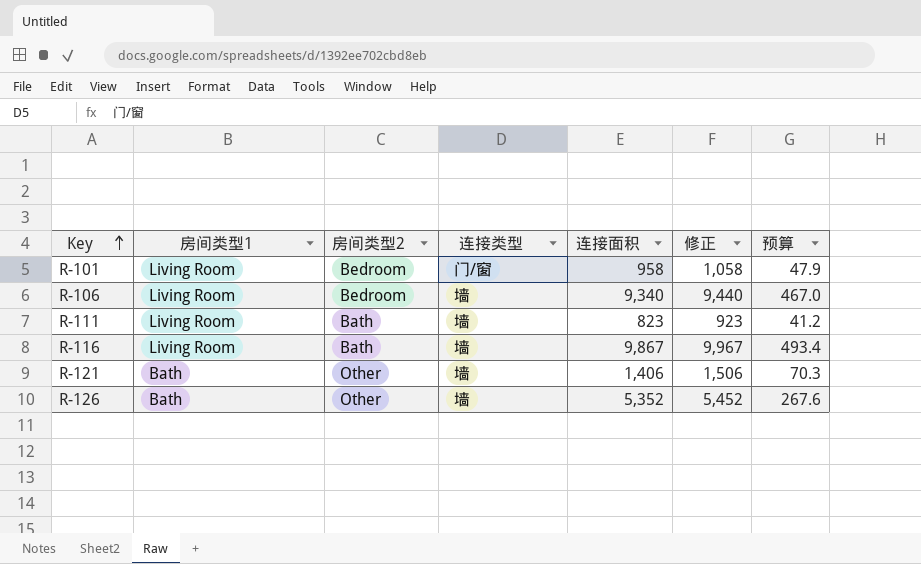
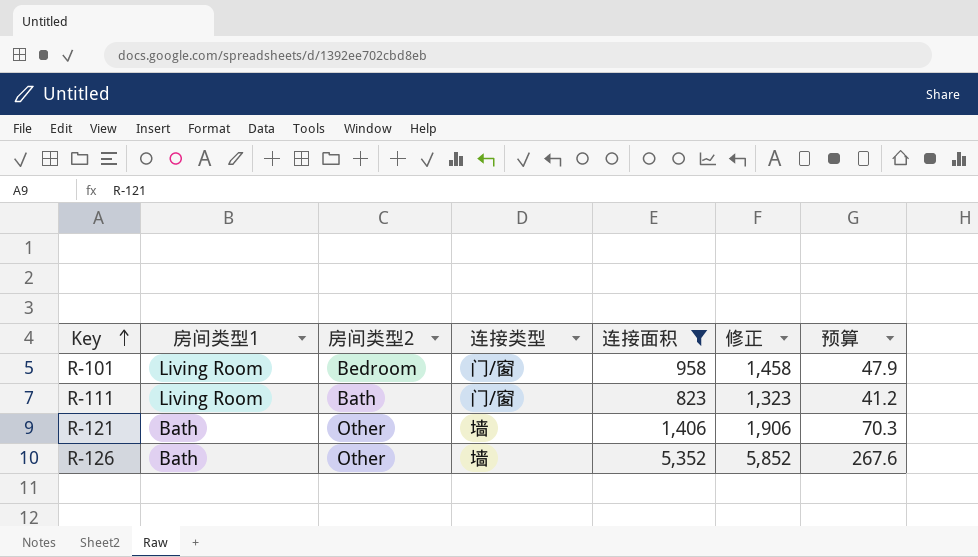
filter: none -> 连接面积 <= 5,352
column 修正 | formula: [连接面积] + 100 -> [连接面积] + 500
R-111 | 连接类型: 墙 -> 门/窗

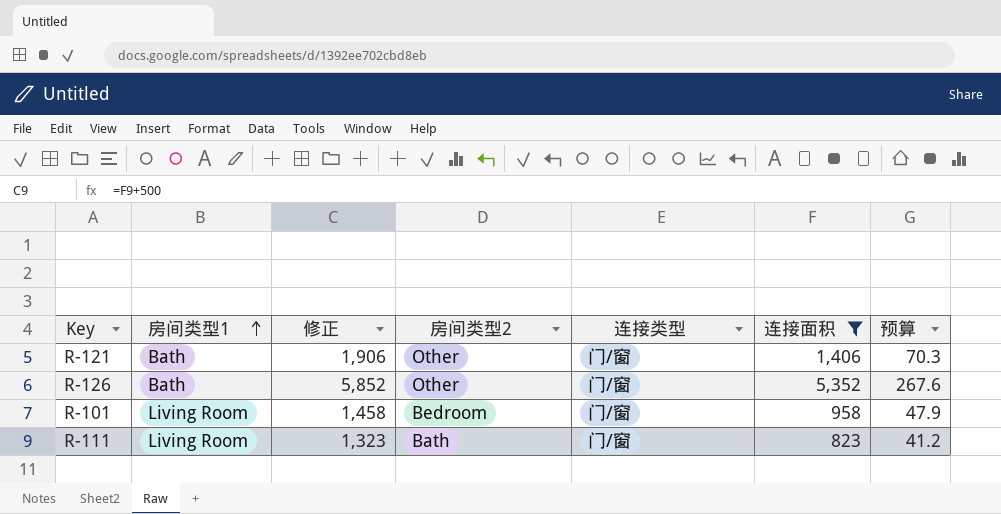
row order: Key ascending -> 房间类型1 ascending
column 修正 | position: 6 -> 3
R-121 | 连接类型: 墙 -> 门/窗
R-126 | 连接类型: 墙 -> 门/窗

